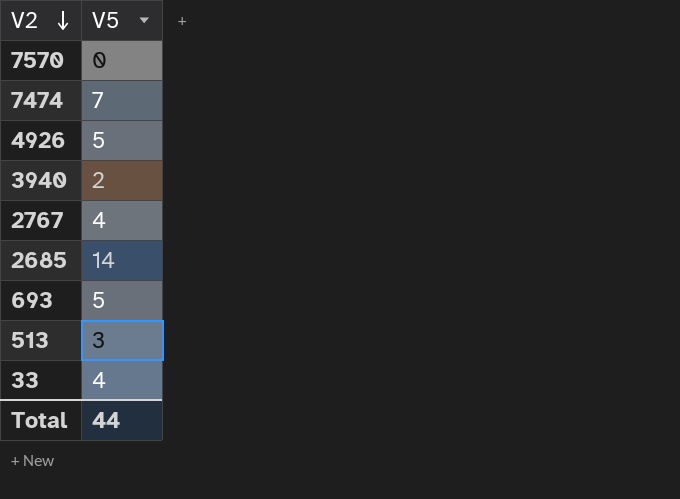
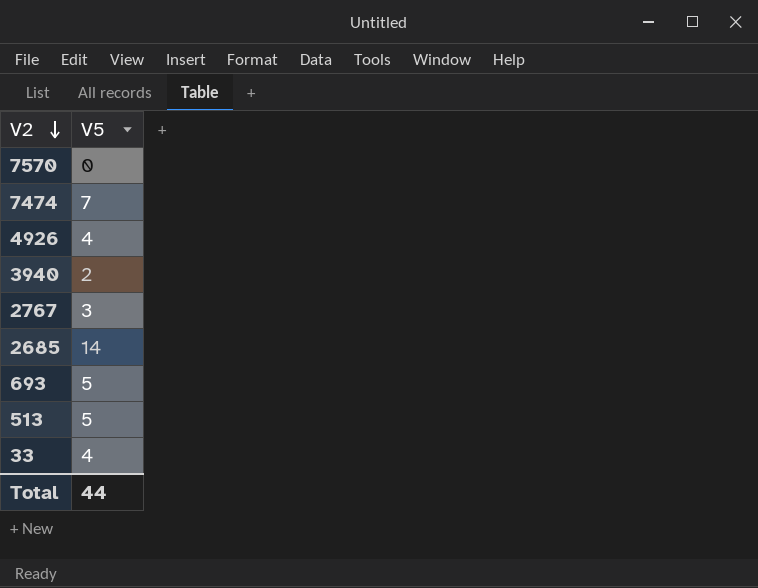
4926 | V5: 5 -> 4
2767 | V5: 4 -> 3
513 | V5: 3 -> 5

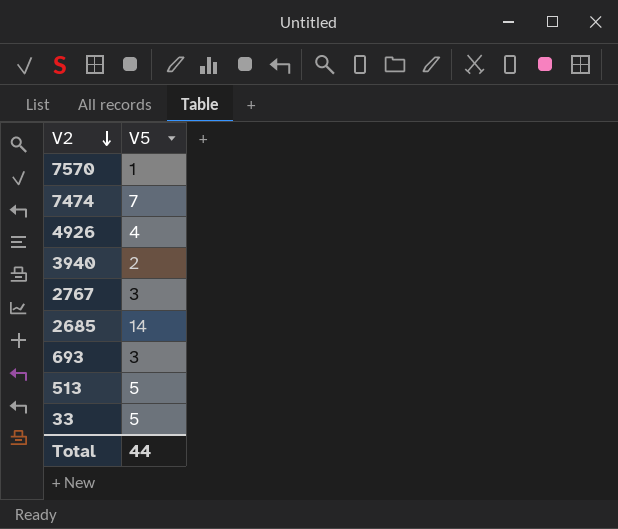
7570 | V5: 0 -> 1
693 | V5: 5 -> 3
33 | V5: 4 -> 5

